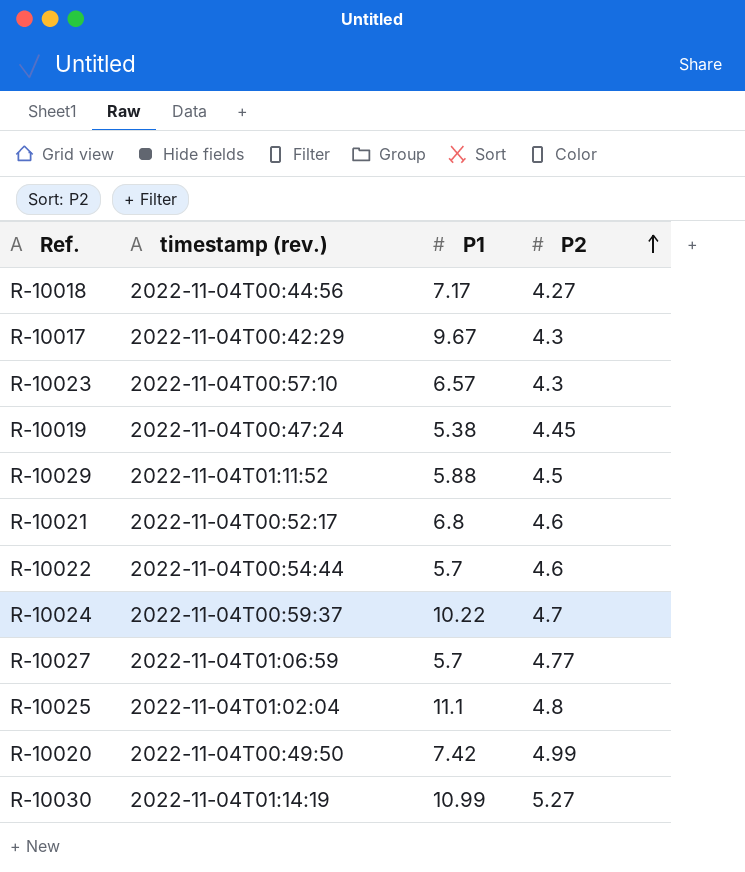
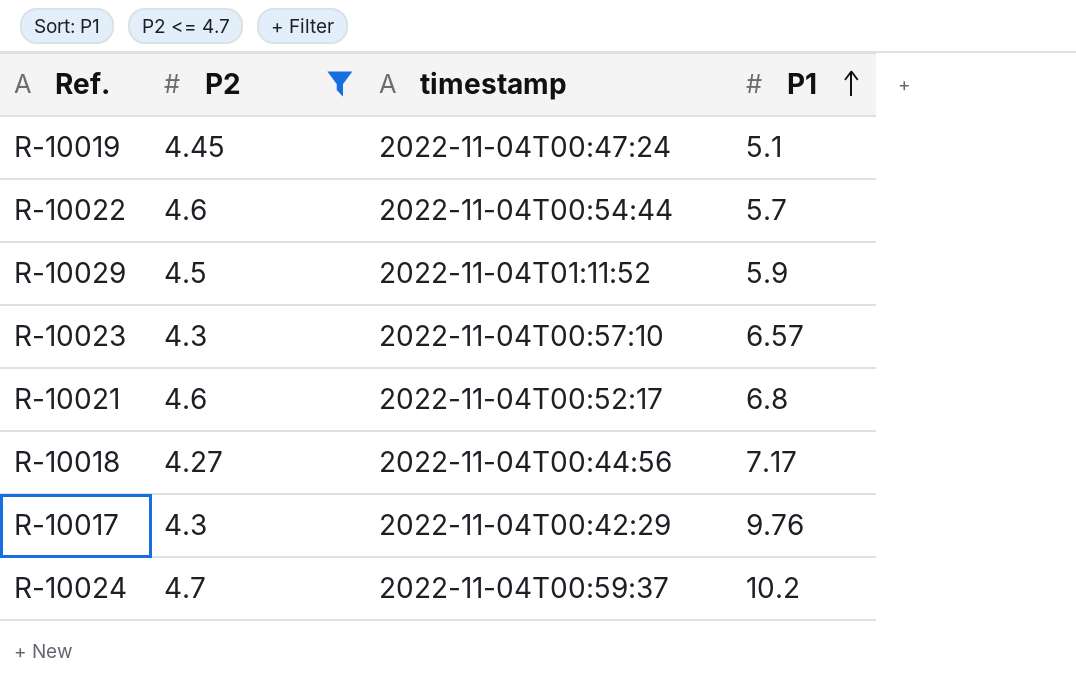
filter: none -> P2 <= 4.7
row order: P2 ascending -> P1 ascending
column P2 | position: 4 -> 2
column name: timestamp (rev.) -> timestamp
R-10019 | P1: 5.38 -> 5.1
R-10029 | P1: 5.88 -> 5.9
R-10017 | P1: 9.67 -> 9.76
R-10024 | P1: 10.22 -> 10.2

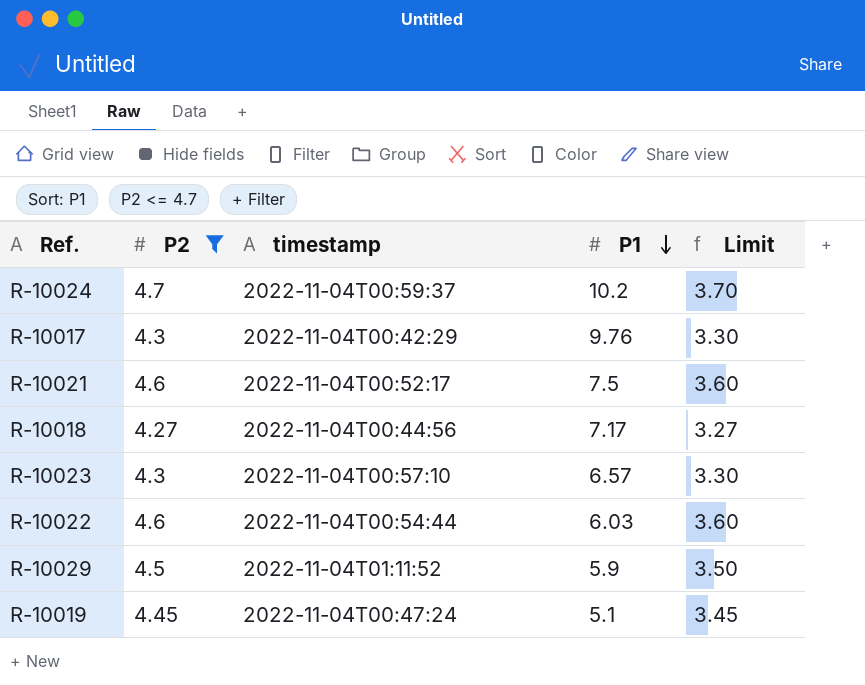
row order: P1 ascending -> P1 descending
column Limit | formula: none -> [P2] - 1
R-10021 | P1: 6.8 -> 7.5
R-10022 | P1: 5.7 -> 6.03

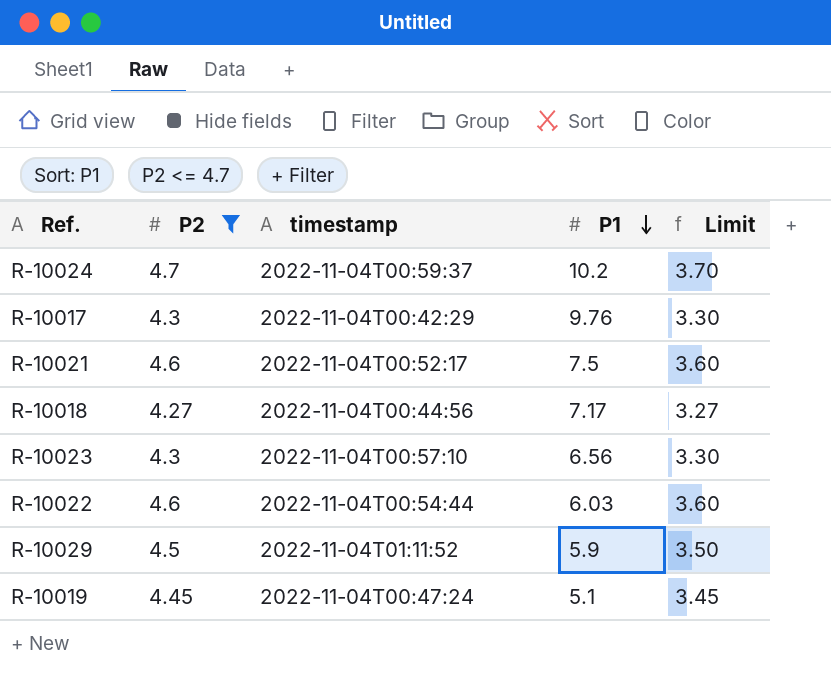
R-10023 | P1: 6.57 -> 6.56

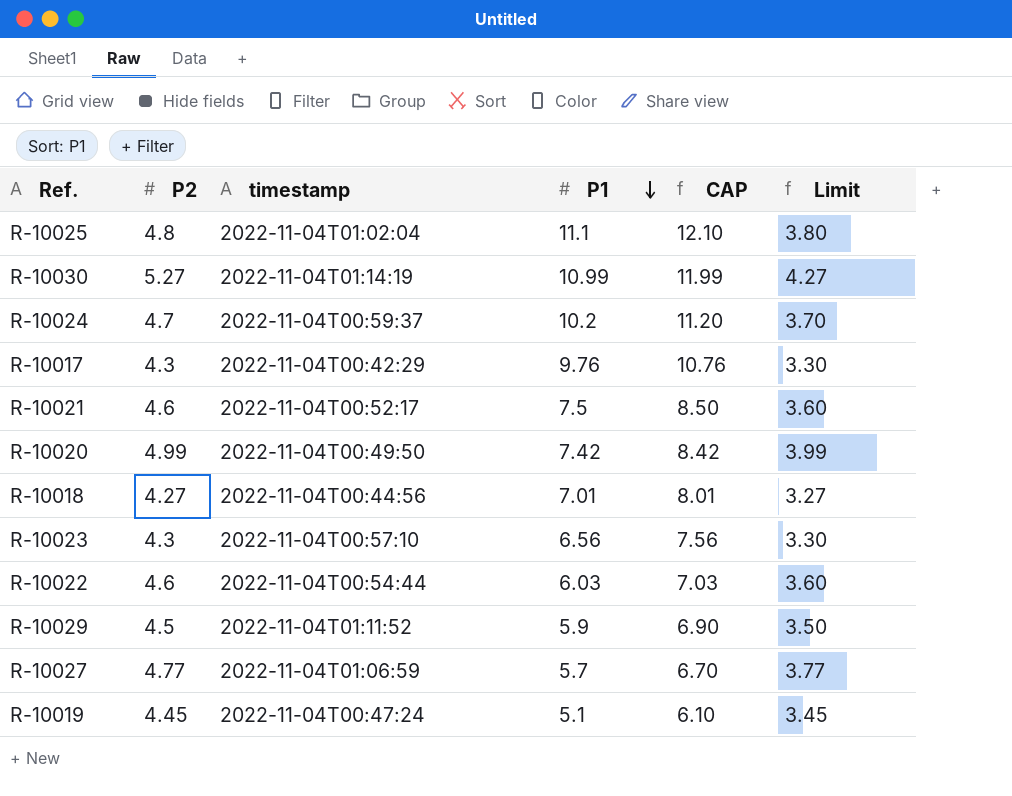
filter: P2 <= 4.7 -> none
column CAP | formula: none -> [P1] + 1
R-10018 | P1: 7.17 -> 7.01

